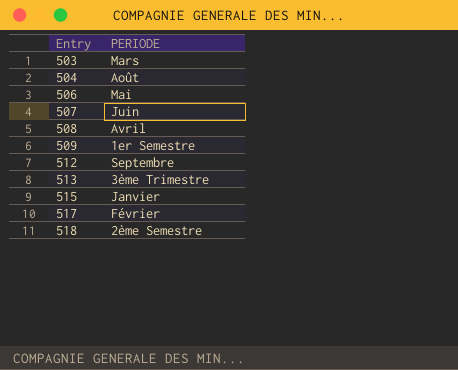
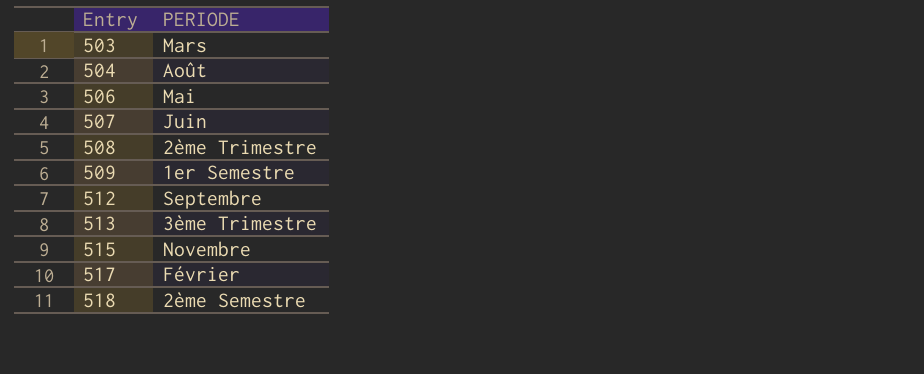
508 | PERIODE: Avril -> 2ème Trimestre
515 | PERIODE: Janvier -> Novembre

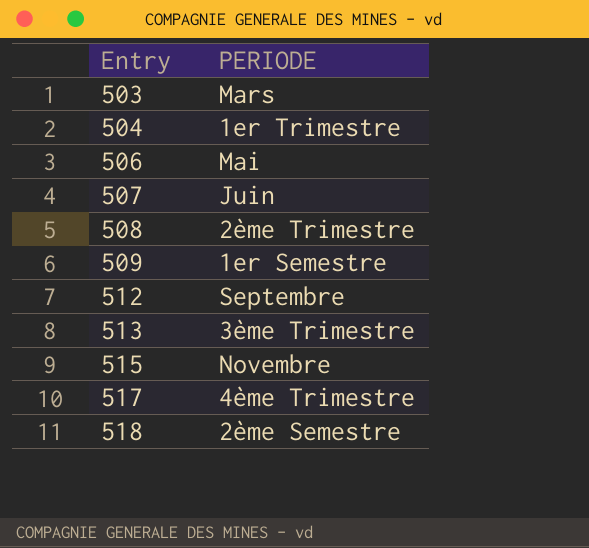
504 | PERIODE: Août -> 1er Trimestre
517 | PERIODE: Février -> 4ème Trimestre

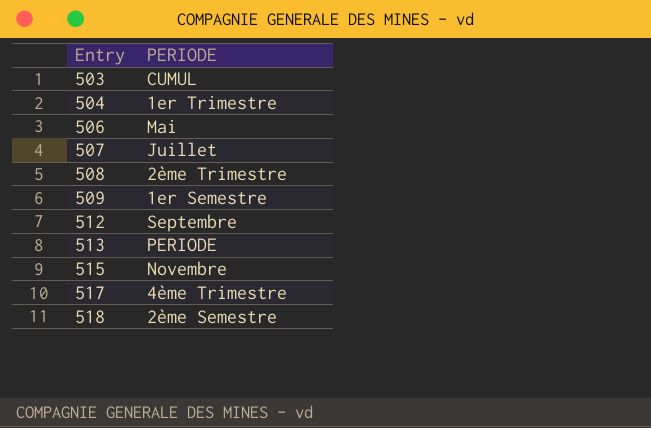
503 | PERIODE: Mars -> CUMUL
507 | PERIODE: Juin -> Juillet
513 | PERIODE: 3ème Trimestre -> PERIODE

